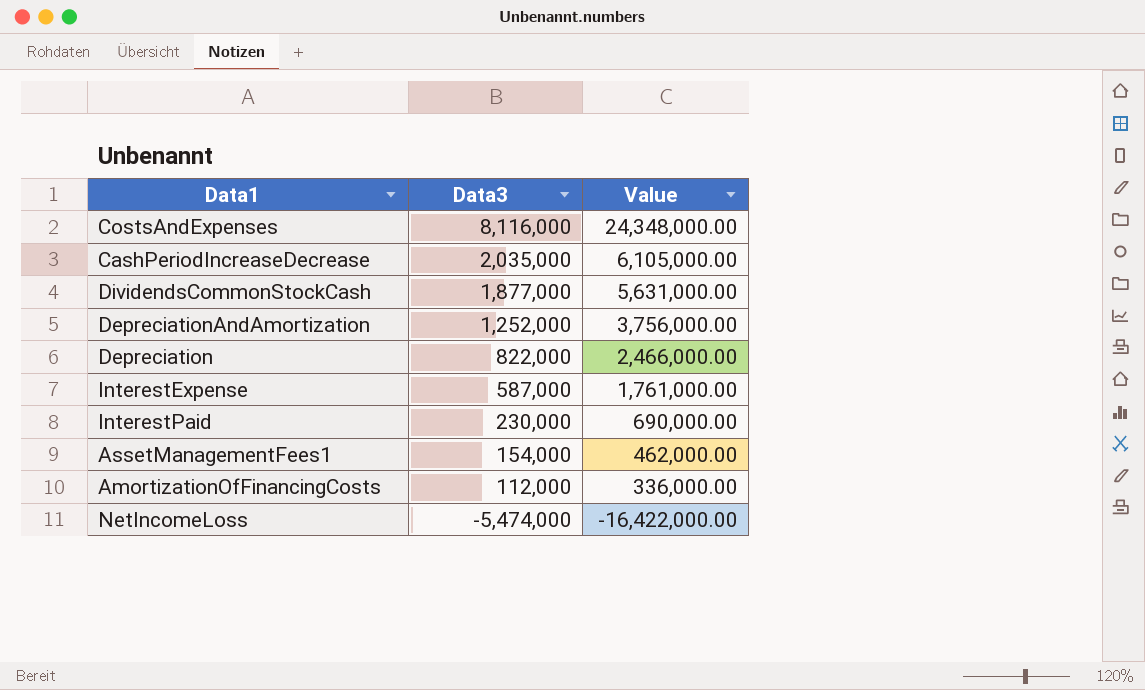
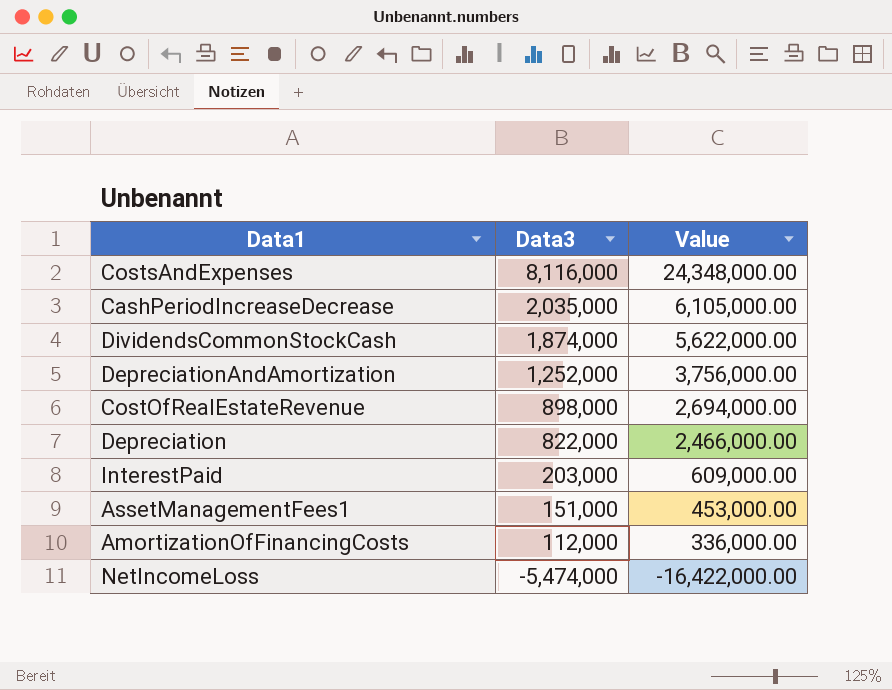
row InterestExpense: 587,000 | 1,761,000.00 -> none
DividendsCommonStockCash | Data3: 1,877,000 -> 1,874,000
DividendsCommonStockCash | Value: 5,631,000.00 -> 5,622,000.00
row CostOfRealEstateRevenue: none -> 898,000 | 2,694,000.00
InterestPaid | Data3: 230,000 -> 203,000
InterestPaid | Value: 690,000.00 -> 609,000.00
AssetManagementFees1 | Data3: 154,000 -> 151,000
AssetManagementFees1 | Value: 462,000.00 -> 453,000.00

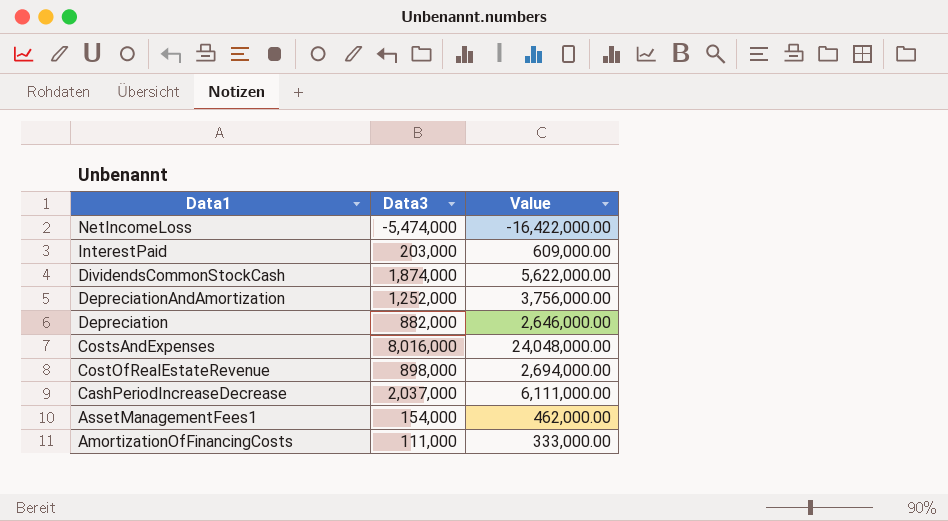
row order: Data3 descending -> Data1 descending
Depreciation | Data3: 822,000 -> 882,000
Depreciation | Value: 2,466,000.00 -> 2,646,000.00
CostsAndExpenses | Data3: 8,116,000 -> 8,016,000
CostsAndExpenses | Value: 24,348,000.00 -> 24,048,000.00
CashPeriodIncreaseDecrease | Data3: 2,035,000 -> 2,037,000
CashPeriodIncreaseDecrease | Value: 6,105,000.00 -> 6,111,000.00
AssetManagementFees1 | Data3: 151,000 -> 154,000
AssetManagementFees1 | Value: 453,000.00 -> 462,000.00
AmortizationOfFinancingCosts | Data3: 112,000 -> 111,000
AmortizationOfFinancingCosts | Value: 336,000.00 -> 333,000.00

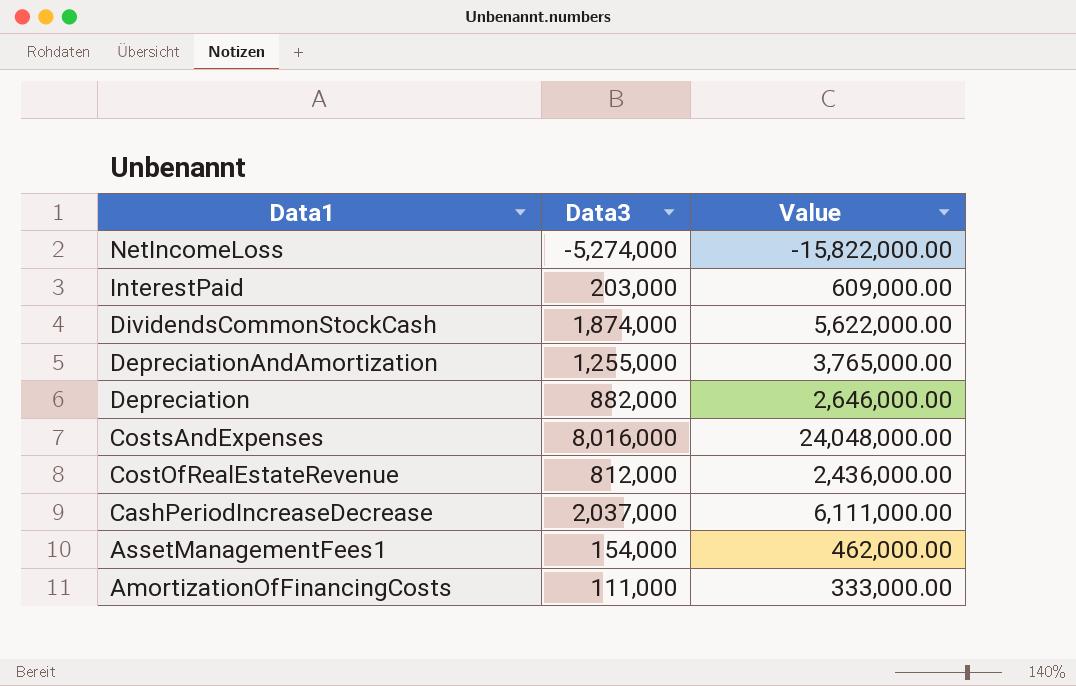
NetIncomeLoss | Data3: -5,474,000 -> -5,274,000
NetIncomeLoss | Value: -16,422,000.00 -> -15,822,000.00
DepreciationAndAmortization | Data3: 1,252,000 -> 1,255,000
DepreciationAndAmortization | Value: 3,756,000.00 -> 3,765,000.00
CostOfRealEstateRevenue | Data3: 898,000 -> 812,000
CostOfRealEstateRevenue | Value: 2,694,000.00 -> 2,436,000.00

